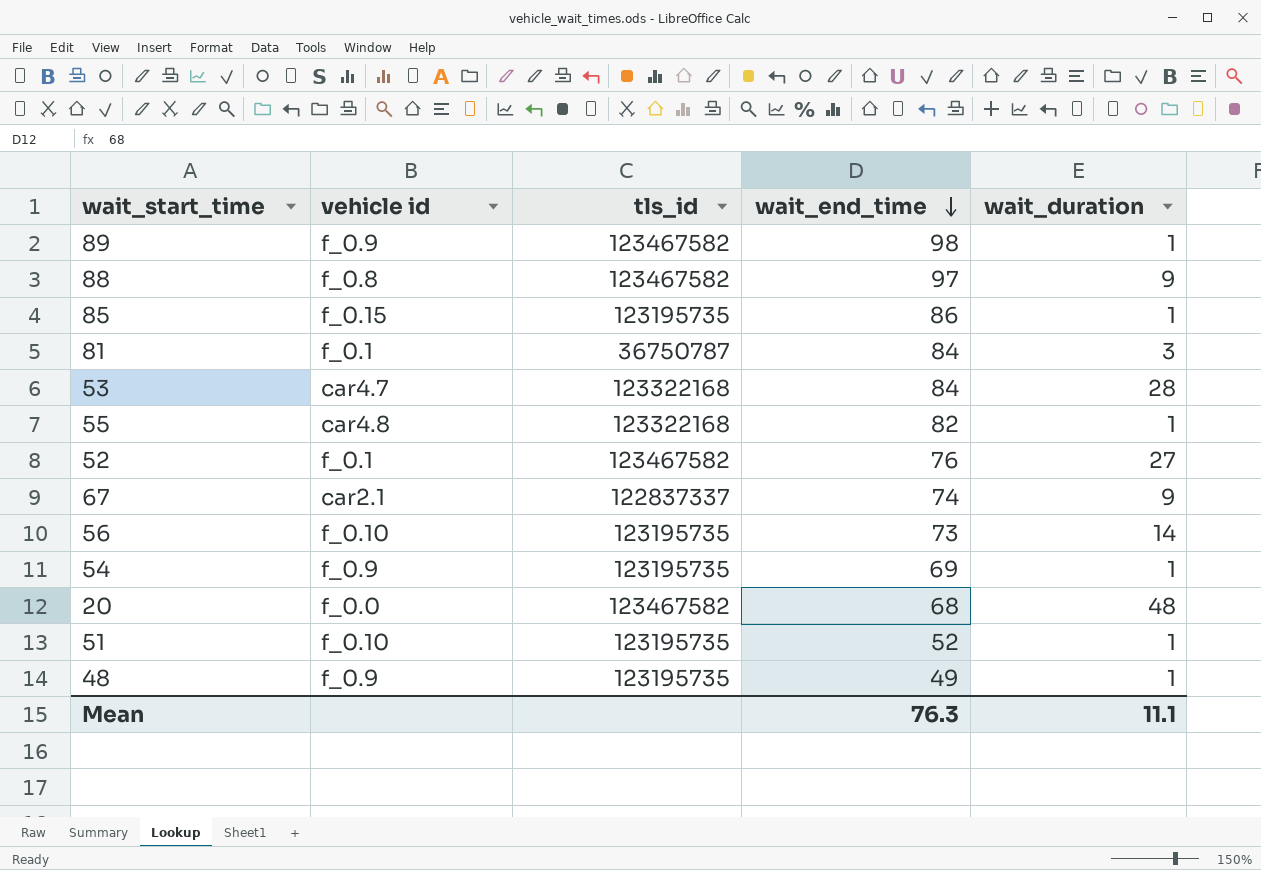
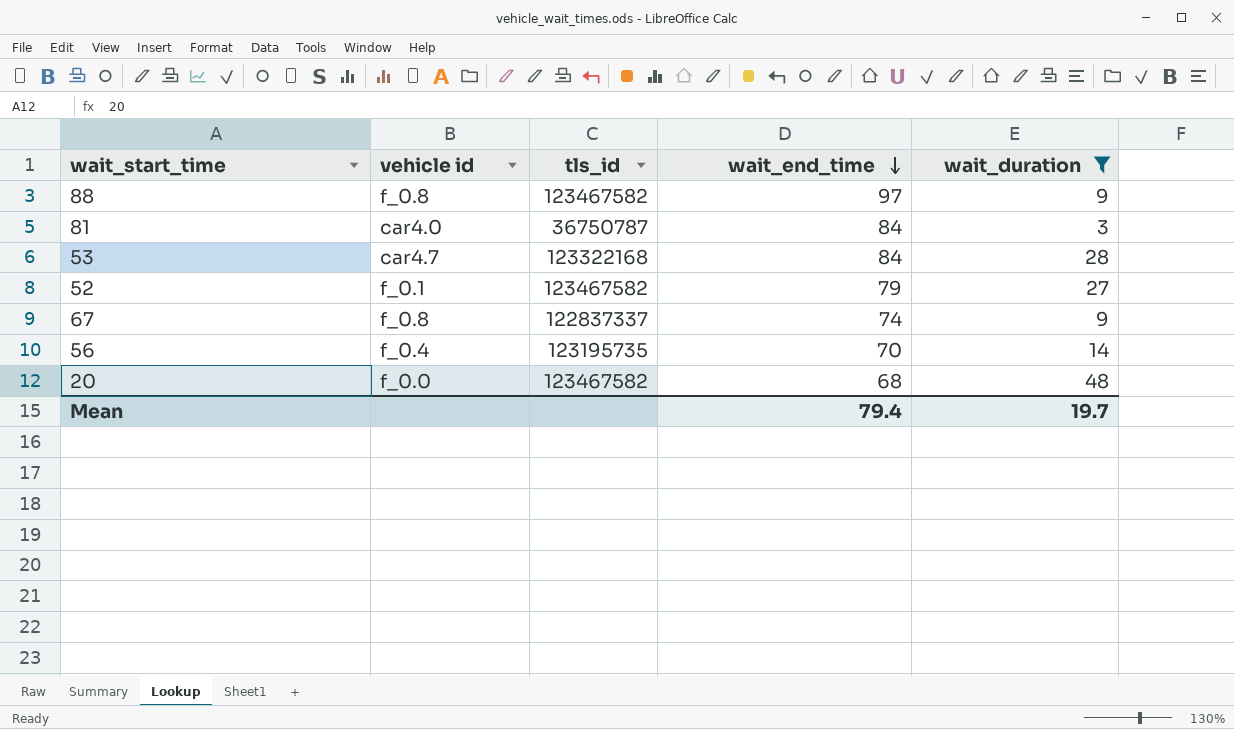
filter: none -> wait_duration != 1
81 | vehicle id: f_0.1 -> car4.0
52 | wait_end_time: 76 -> 79
67 | vehicle id: car2.1 -> f_0.8
56 | vehicle id: f_0.10 -> f_0.4
56 | wait_end_time: 73 -> 70
Mean | wait_end_time: 76.3 -> 79.4
Mean | wait_duration: 11.1 -> 19.7

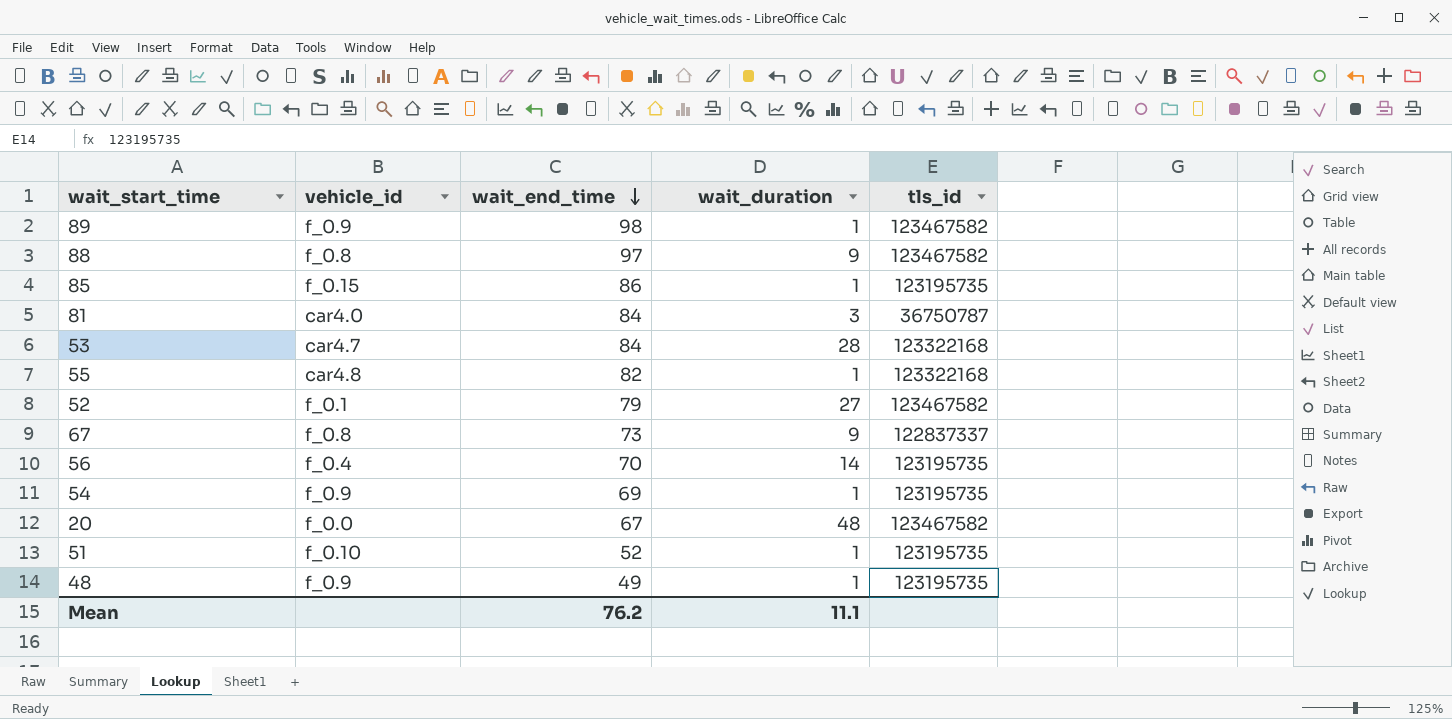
filter: wait_duration != 1 -> none
column name: vehicle id -> vehicle_id
column tls_id | position: 3 -> 5
67 | wait_end_time: 74 -> 73
20 | wait_end_time: 68 -> 67
Mean | wait_end_time: 79.4 -> 76.2
Mean | wait_duration: 19.7 -> 11.1

